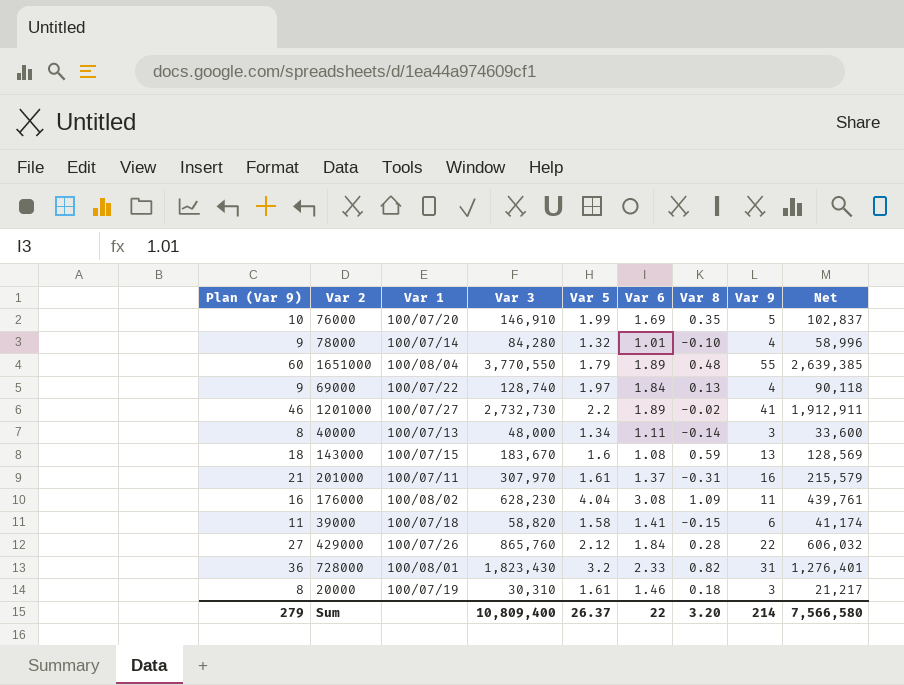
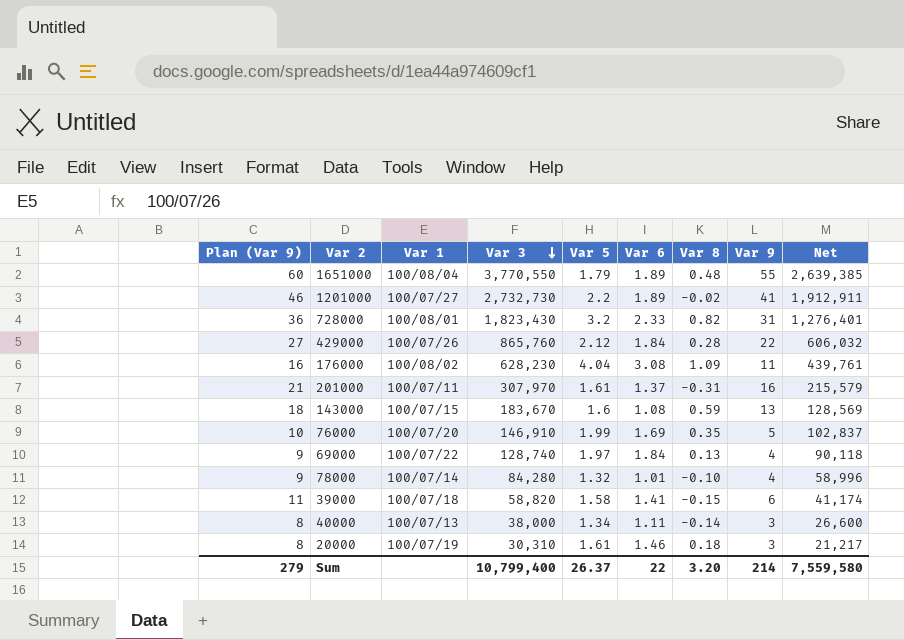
row order: none -> Var 3 descending
40000 | Var 3: 48,000 -> 38,000
40000 | Net: 33,600 -> 26,600
Sum | Var 3: 10,809,400 -> 10,799,400
Sum | Net: 7,566,580 -> 7,559,580

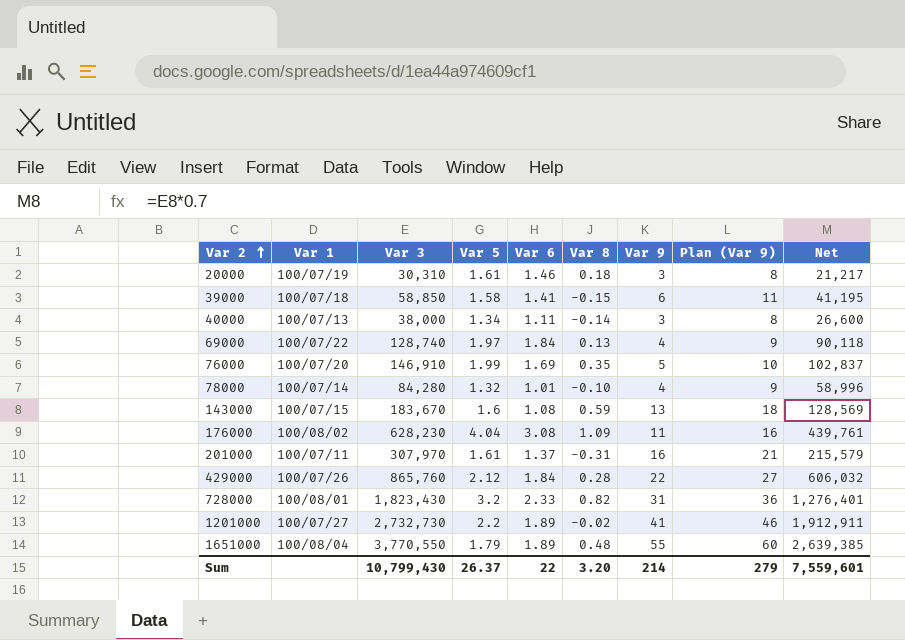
row order: Var 3 descending -> Var 2 ascending
column Plan (Var 9) | position: 1 -> 8
39000 | Var 3: 58,820 -> 58,850
39000 | Net: 41,174 -> 41,195
Sum | Var 3: 10,799,400 -> 10,799,430
Sum | Net: 7,559,580 -> 7,559,601

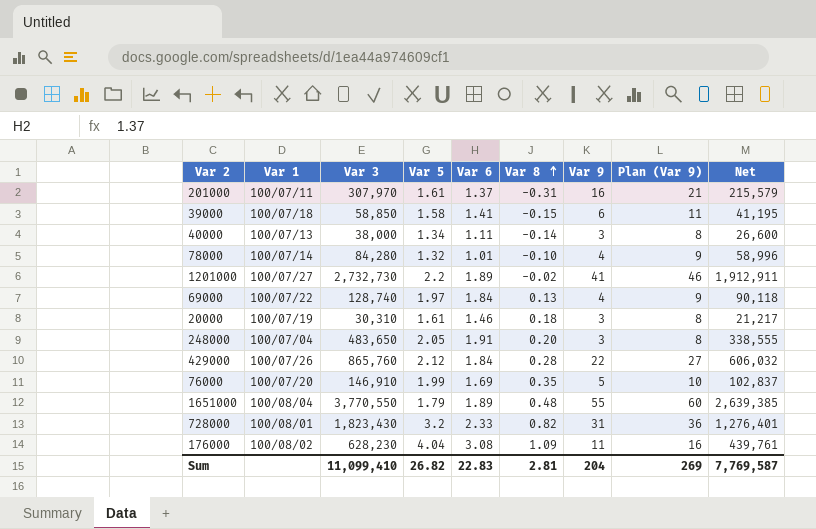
row order: Var 2 ascending -> Var 8 ascending
row 143000: 100/07/15 | 183,670 | 1.6 | 1.08 | 0.59 | 13 | 18 | 128,569 -> none
row 248000: none -> 100/07/04 | 483,650 | 2.05 | 1.91 | 0.20 | 3 | 8 | 338,555
Sum | Var 3: 10,799,430 -> 11,099,410
Sum | Var 5: 26.37 -> 26.82
Sum | Var 6: 22 -> 22.83
Sum | Var 8: 3.20 -> 2.81
Sum | Var 9: 214 -> 204
Sum | Plan (Var 9): 279 -> 269
Sum | Net: 7,559,601 -> 7,769,587

